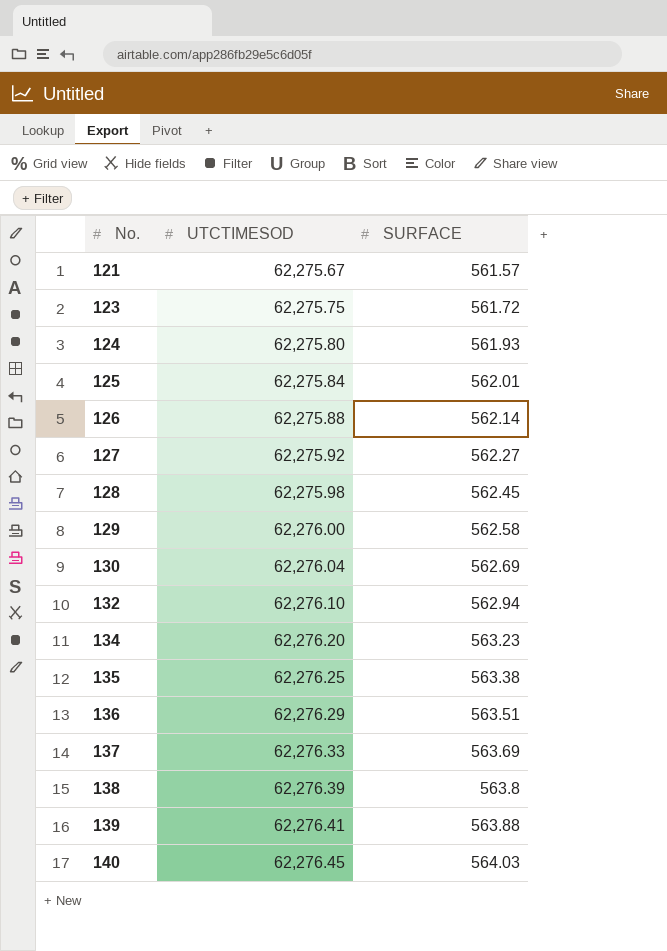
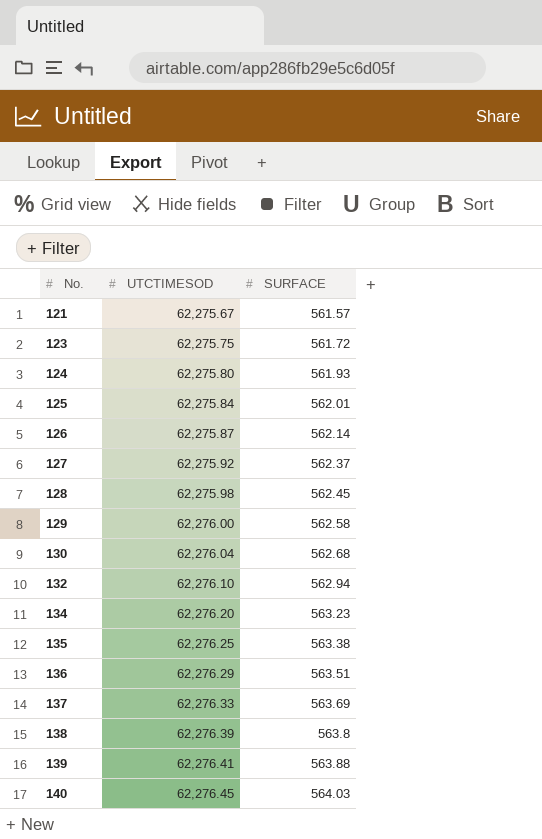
126 | UTCTIMESOD: 62,275.88 -> 62,275.87
127 | SURFACE: 562.27 -> 562.37
130 | SURFACE: 562.69 -> 562.68

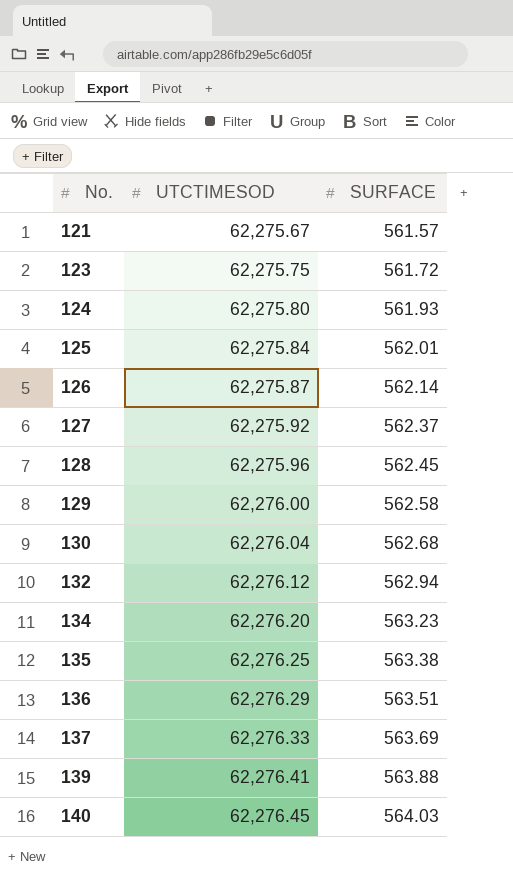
row 138: 62,276.39 | 563.8 -> none
128 | UTCTIMESOD: 62,275.98 -> 62,275.96
132 | UTCTIMESOD: 62,276.10 -> 62,276.12

